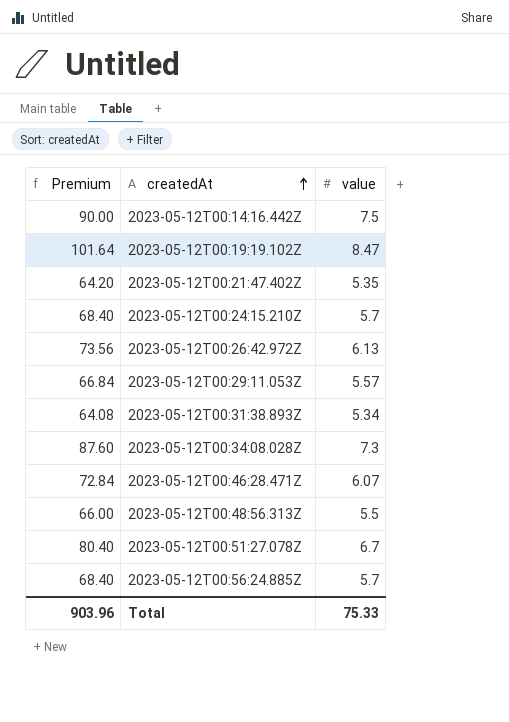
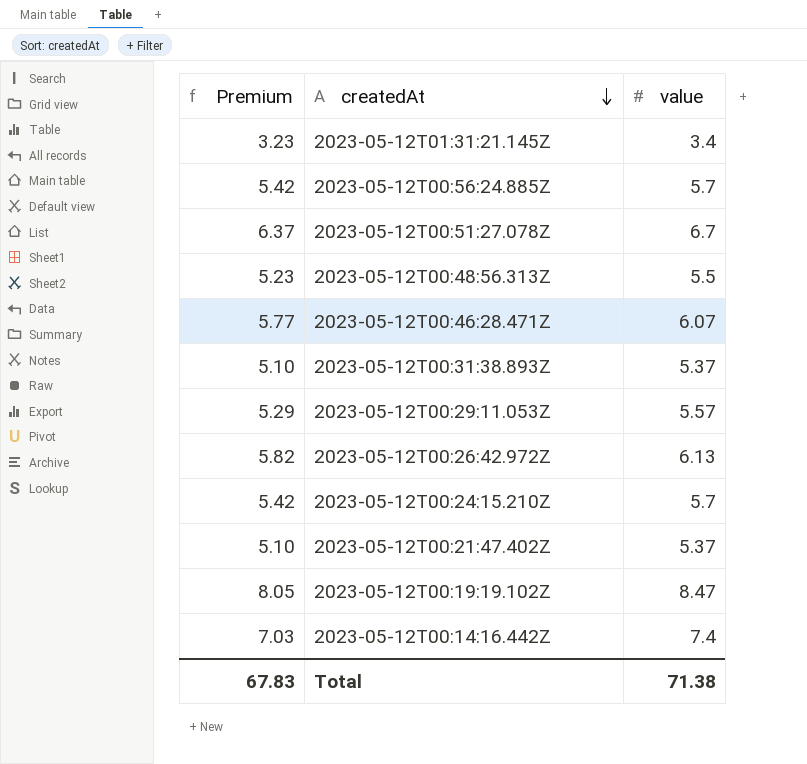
row order: createdAt ascending -> createdAt descending
column Premium | formula: [value] * 12 -> [value] * 0.95
row 2023-05-12T00:34:08.028Z: 87.60 | 7.3 -> none
row 2023-05-12T01:31:21.145Z: none -> 3.23 | 3.4
2023-05-12T00:31:38.893Z | value: 5.34 -> 5.37
2023-05-12T00:21:47.402Z | value: 5.35 -> 5.37
2023-05-12T00:14:16.442Z | value: 7.5 -> 7.4
Total | Premium: 903.96 -> 67.83
Total | value: 75.33 -> 71.38

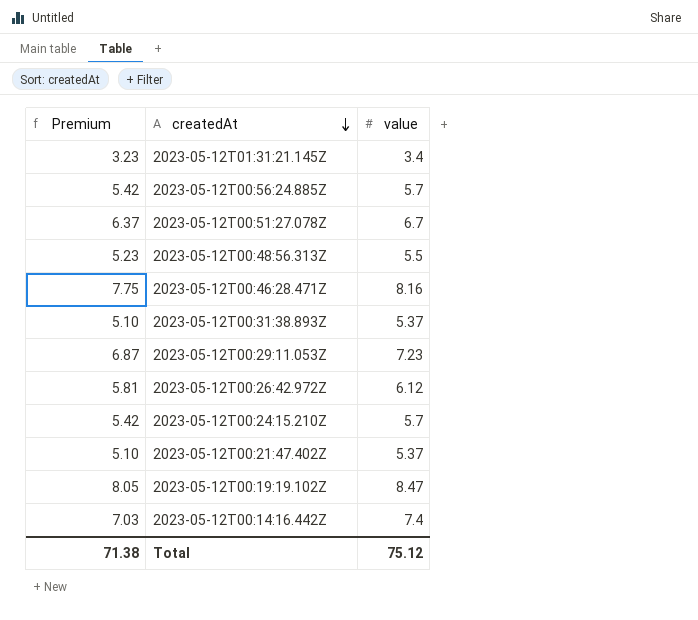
2023-05-12T00:46:28.471Z | Premium: 5.77 -> 7.75
2023-05-12T00:46:28.471Z | value: 6.07 -> 8.16
2023-05-12T00:29:11.053Z | Premium: 5.29 -> 6.87
2023-05-12T00:29:11.053Z | value: 5.57 -> 7.23
2023-05-12T00:26:42.972Z | Premium: 5.82 -> 5.81
2023-05-12T00:26:42.972Z | value: 6.13 -> 6.12
Total | Premium: 67.83 -> 71.38
Total | value: 71.38 -> 75.12

